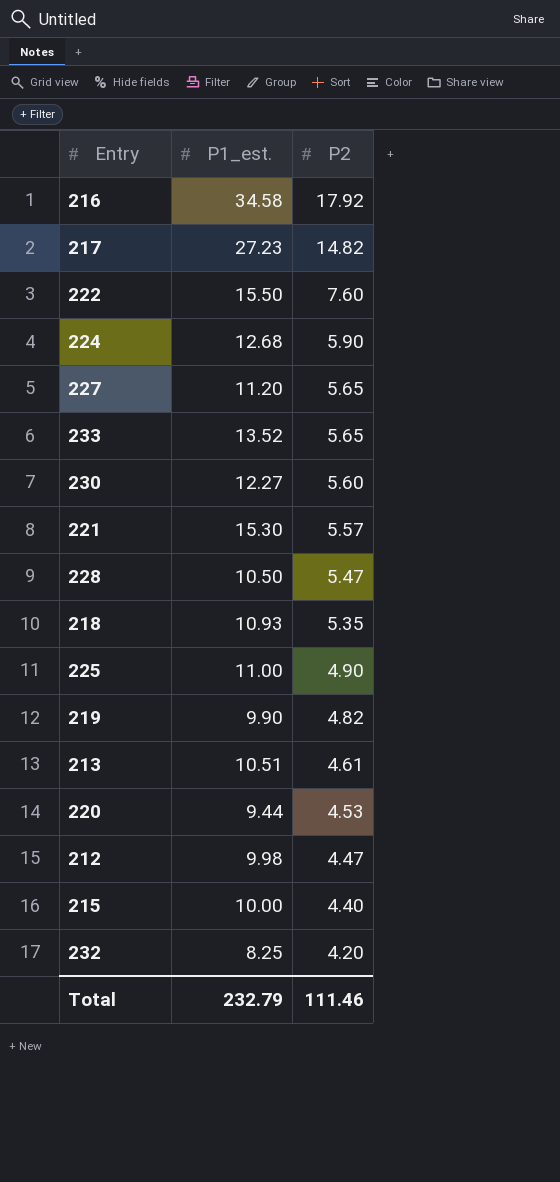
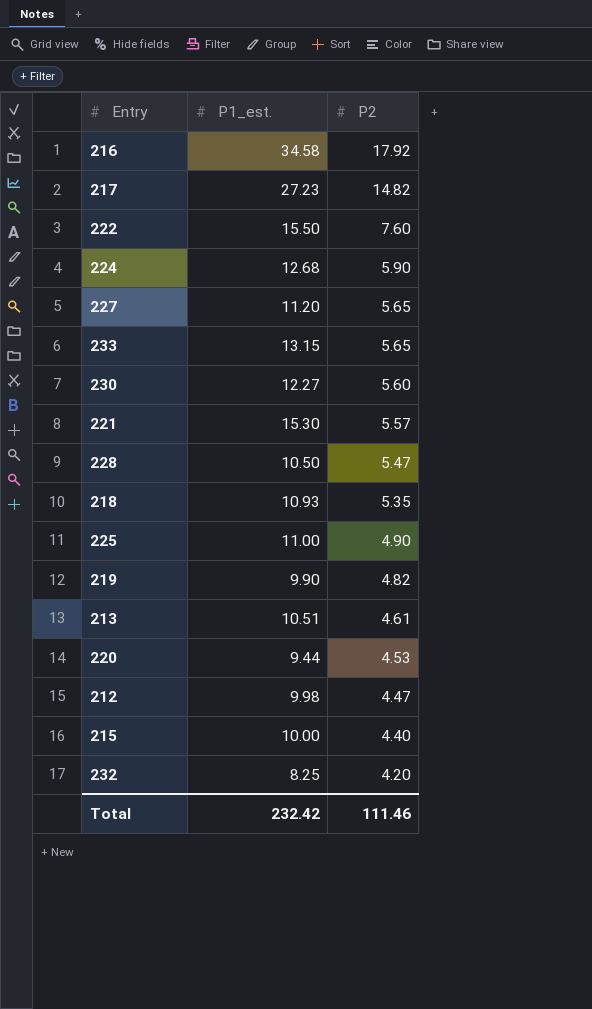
233 | P1_est.: 13.52 -> 13.15
Total | P1_est.: 232.79 -> 232.42

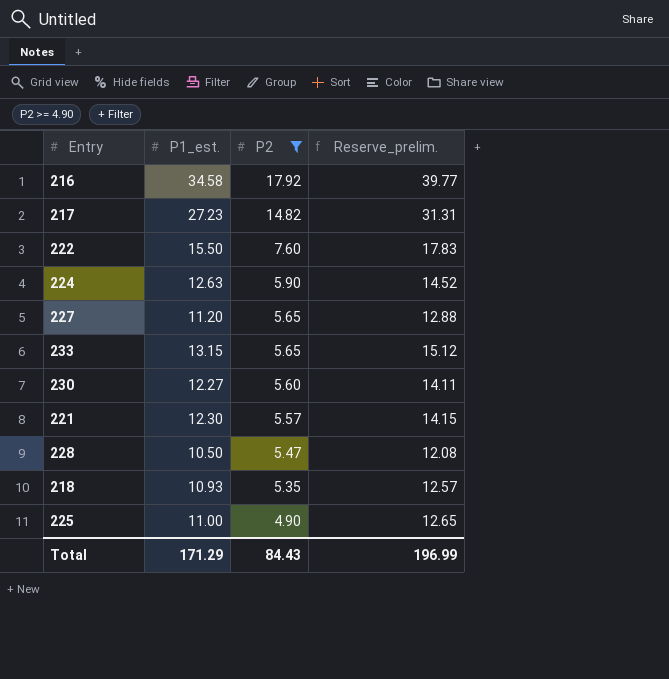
filter: none -> P2 >= 4.90
column Reserve_prelim. | formula: none -> [P1_est.] * 1.15
224 | P1_est.: 12.68 -> 12.63
221 | P1_est.: 15.30 -> 12.30
Total | P1_est.: 232.42 -> 171.29
Total | P2: 111.46 -> 84.43

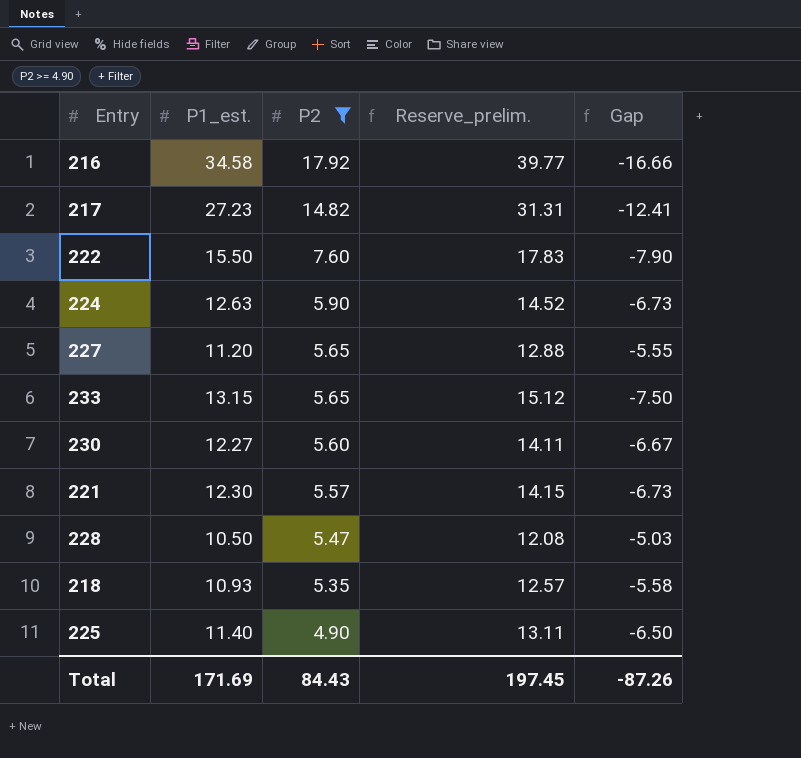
column Gap | formula: none -> [P2] - [P1_est.]
225 | P1_est.: 11.00 -> 11.40
225 | Reserve_prelim.: 12.65 -> 13.11
Total | P1_est.: 171.29 -> 171.69
Total | Reserve_prelim.: 196.99 -> 197.45

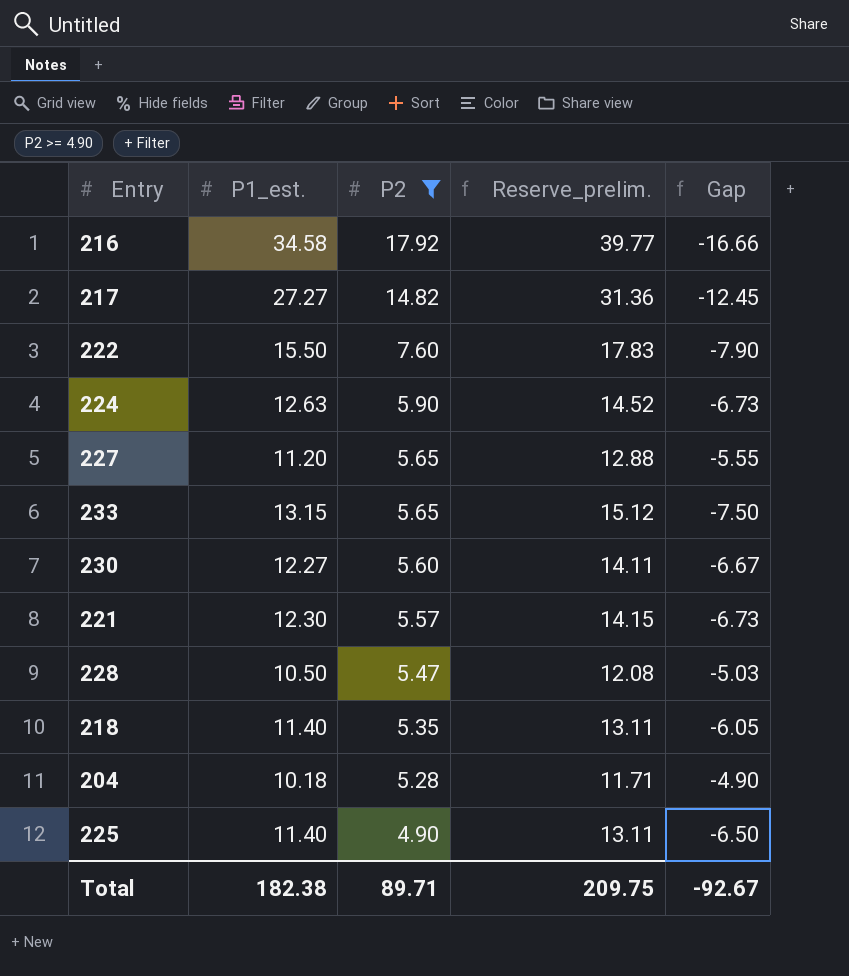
217 | P1_est.: 27.23 -> 27.27
217 | Reserve_prelim.: 31.31 -> 31.36
217 | Gap: -12.41 -> -12.45
218 | P1_est.: 10.93 -> 11.40
218 | Reserve_prelim.: 12.57 -> 13.11
218 | Gap: -5.58 -> -6.05
row 204: none -> 10.18 | 5.28 | 11.71 | -4.90
Total | P1_est.: 171.69 -> 182.38
Total | P2: 84.43 -> 89.71
Total | Reserve_prelim.: 197.45 -> 209.75
Total | Gap: -87.26 -> -92.67

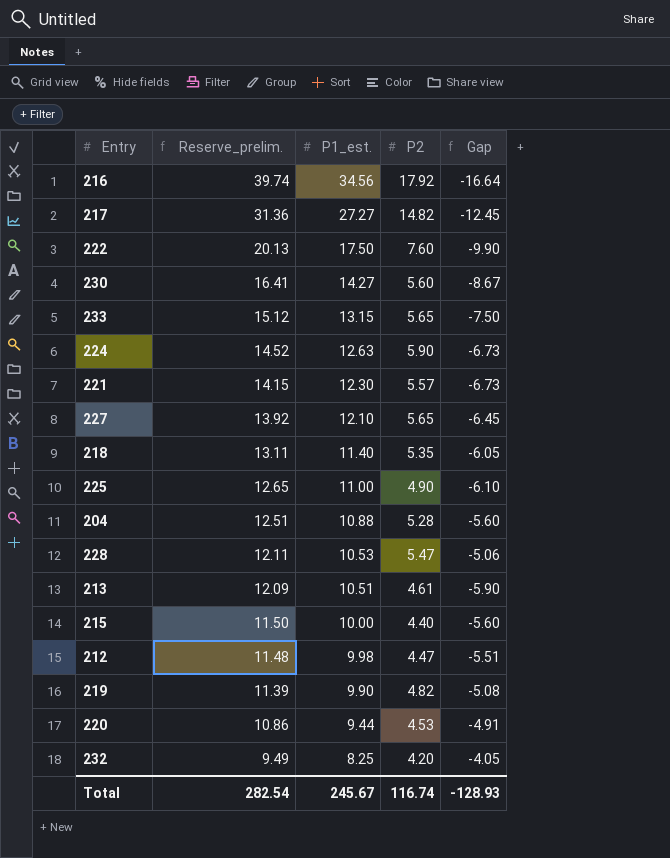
filter: P2 >= 4.90 -> none
row order: P2 descending -> Reserve_prelim. descending
column Reserve_prelim. | position: 4 -> 2
216 | Reserve_prelim.: 39.77 -> 39.74
216 | P1_est.: 34.58 -> 34.56
216 | Gap: -16.66 -> -16.64
222 | Reserve_prelim.: 17.83 -> 20.13
222 | P1_est.: 15.50 -> 17.50
222 | Gap: -7.90 -> -9.90
230 | Reserve_prelim.: 14.11 -> 16.41
230 | P1_est.: 12.27 -> 14.27
230 | Gap: -6.67 -> -8.67
227 | Reserve_prelim.: 12.88 -> 13.92
227 | P1_est.: 11.20 -> 12.10
227 | Gap: -5.55 -> -6.45
225 | Reserve_prelim.: 13.11 -> 12.65
225 | P1_est.: 11.40 -> 11.00
225 | Gap: -6.50 -> -6.10
204 | Reserve_prelim.: 11.71 -> 12.51
204 | P1_est.: 10.18 -> 10.88
204 | Gap: -4.90 -> -5.60
228 | Reserve_prelim.: 12.08 -> 12.11
228 | P1_est.: 10.50 -> 10.53
228 | Gap: -5.03 -> -5.06
Total | Reserve_prelim.: 209.75 -> 282.54
Total | P1_est.: 182.38 -> 245.67
Total | P2: 89.71 -> 116.74
Total | Gap: -92.67 -> -128.93

